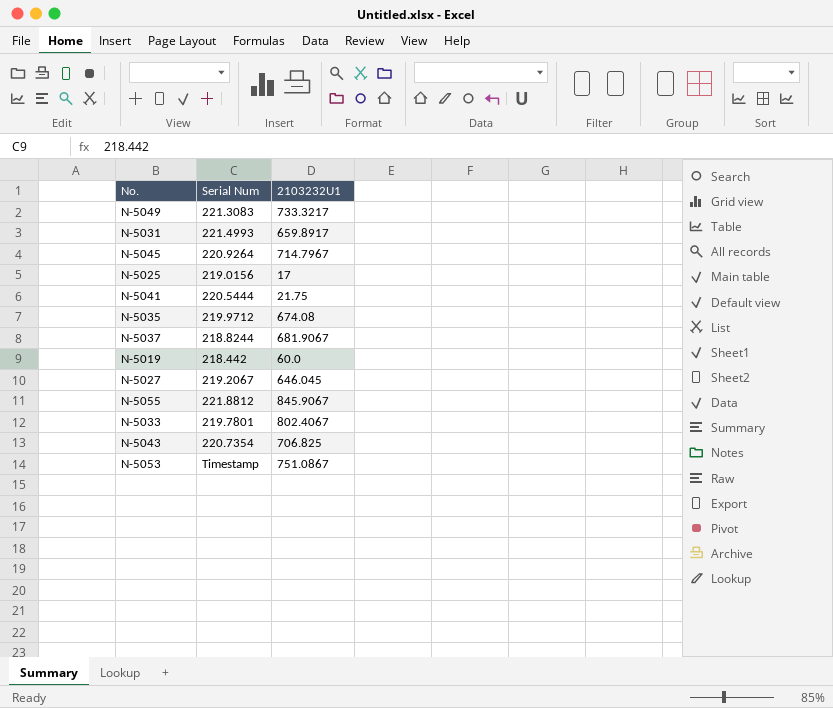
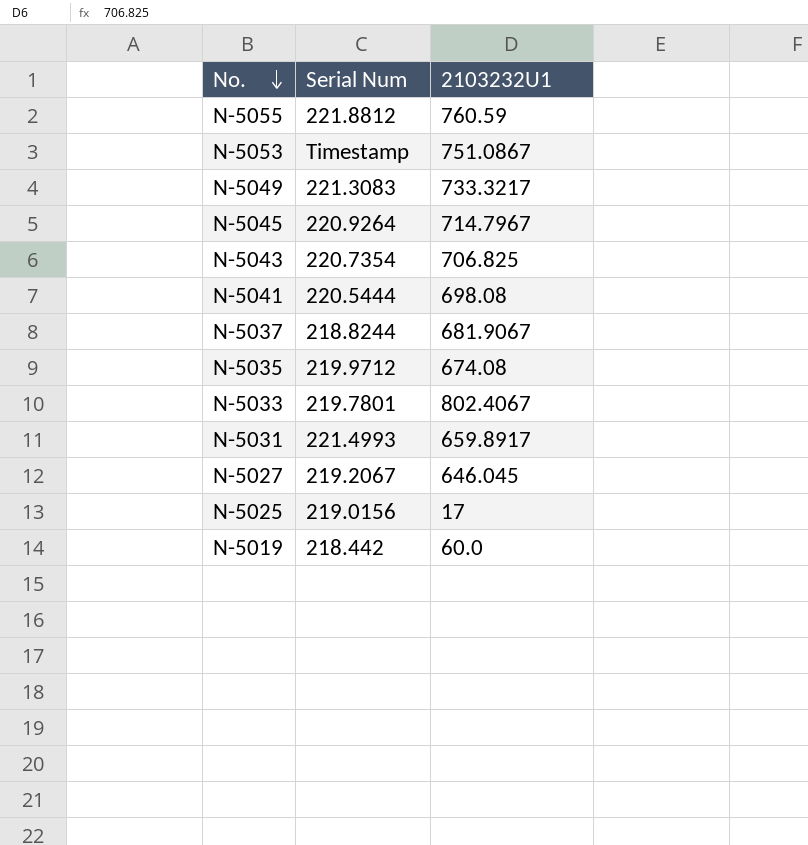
row order: none -> No. descending
N-5055 | 2103232U1: 845.9067 -> 760.59
N-5041 | 2103232U1: 21.75 -> 698.08

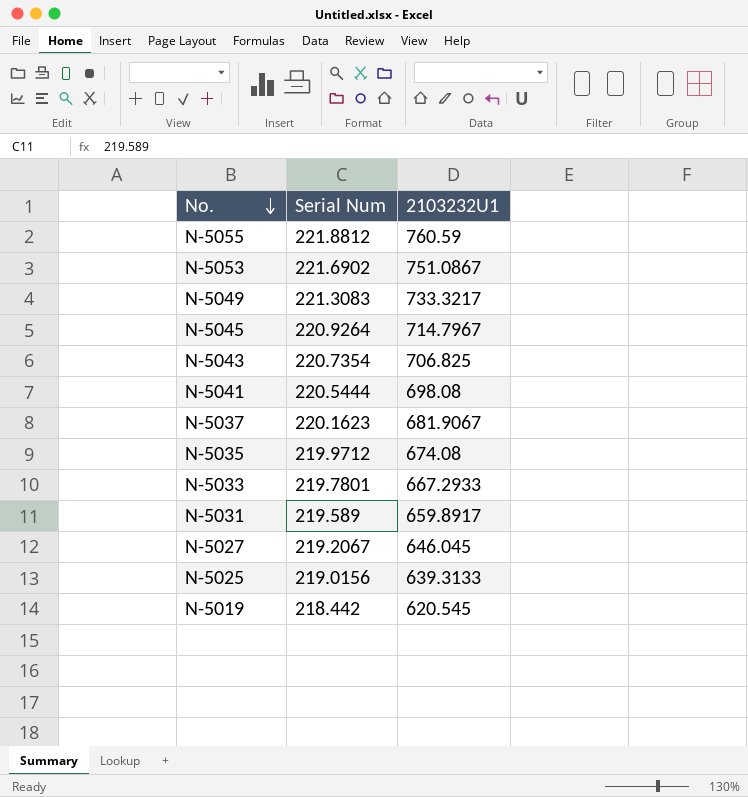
N-5053 | Serial Num: Timestamp -> 221.6902
N-5037 | Serial Num: 218.8244 -> 220.1623
N-5033 | 2103232U1: 802.4067 -> 667.2933
N-5031 | Serial Num: 221.4993 -> 219.589
N-5025 | 2103232U1: 17 -> 639.3133
N-5019 | 2103232U1: 60.0 -> 620.545

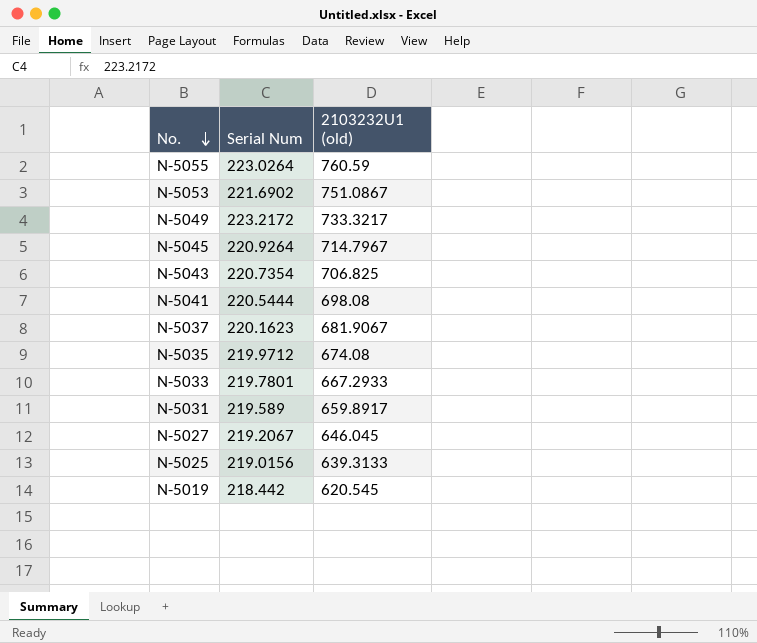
column name: 2103232U1 -> 2103232U1 (old)
N-5055 | Serial Num: 221.8812 -> 223.0264
N-5049 | Serial Num: 221.3083 -> 223.2172

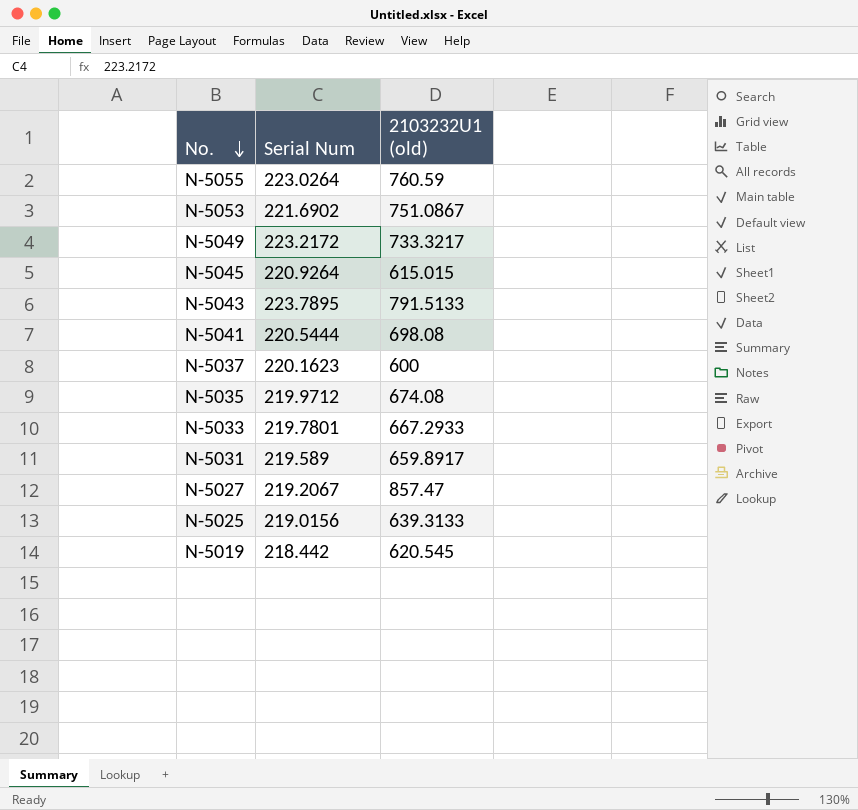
N-5045 | 2103232U1 (old): 714.7967 -> 615.015
N-5043 | Serial Num: 220.7354 -> 223.7895
N-5043 | 2103232U1 (old): 706.825 -> 791.5133
N-5037 | 2103232U1 (old): 681.9067 -> 600
N-5027 | 2103232U1 (old): 646.045 -> 857.47

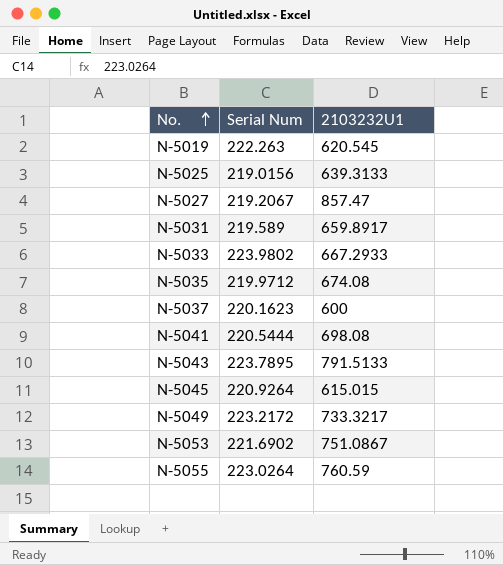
row order: No. descending -> No. ascending
column name: 2103232U1 (old) -> 2103232U1
N-5019 | Serial Num: 218.442 -> 222.263
N-5033 | Serial Num: 219.7801 -> 223.9802

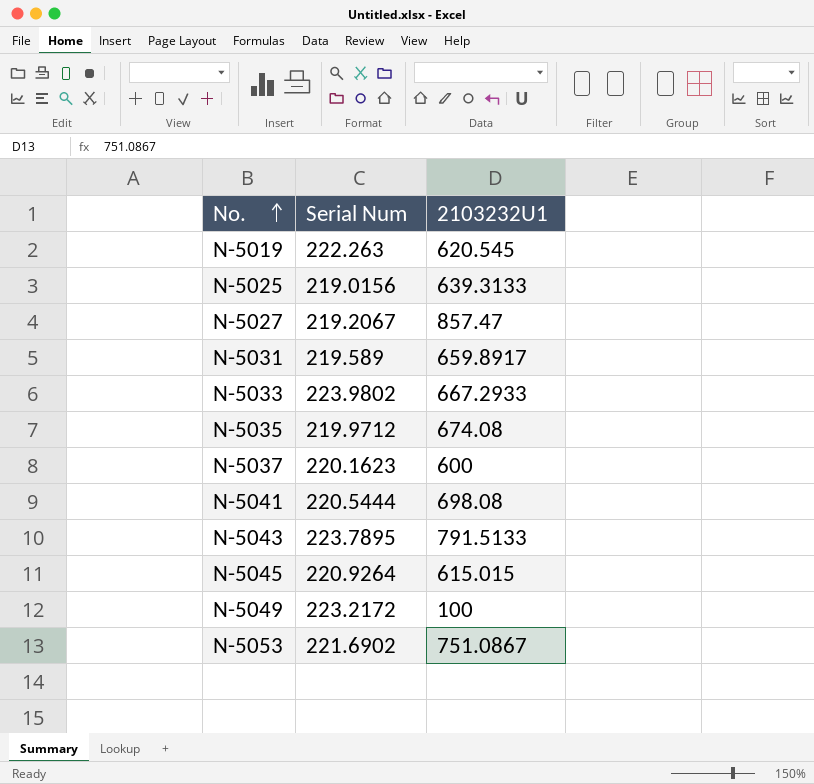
row N-5055: 223.0264 | 760.59 -> none
N-5049 | 2103232U1: 733.3217 -> 100

